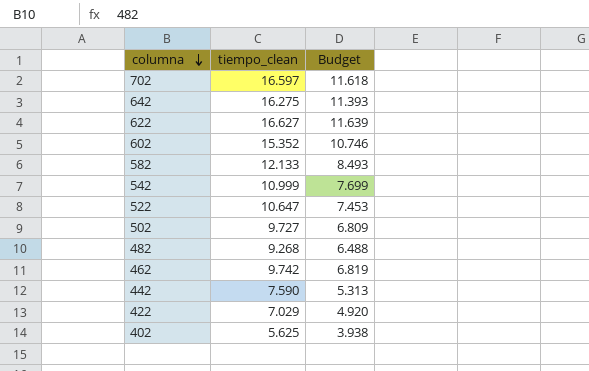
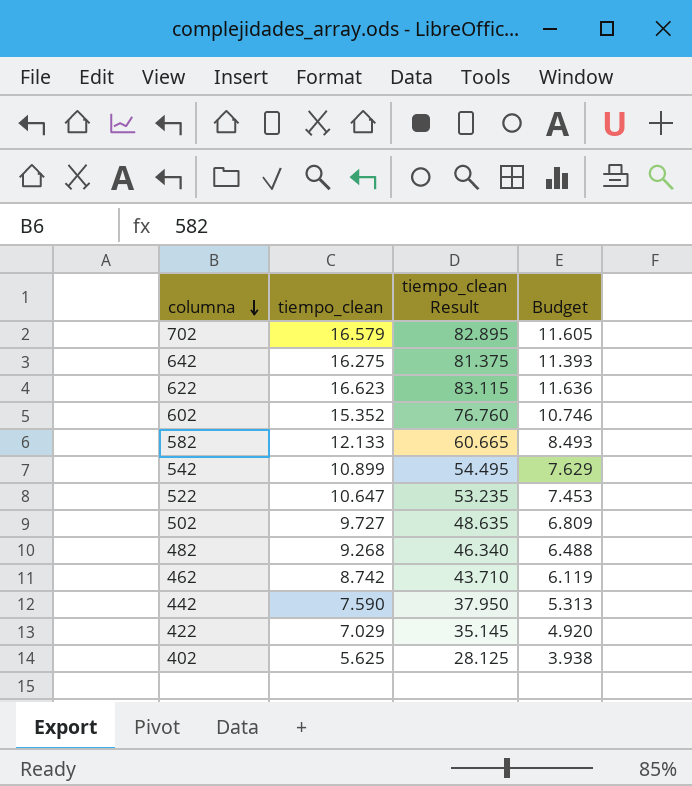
column tiempo_clean Result | formula: none -> [tiempo_clean] * 5
702 | tiempo_clean: 16.597 -> 16.579
702 | Budget: 11.618 -> 11.605
622 | tiempo_clean: 16.627 -> 16.623
622 | Budget: 11.639 -> 11.636
542 | tiempo_clean: 10.999 -> 10.899
542 | Budget: 7.699 -> 7.629
462 | tiempo_clean: 9.742 -> 8.742
462 | Budget: 6.819 -> 6.119

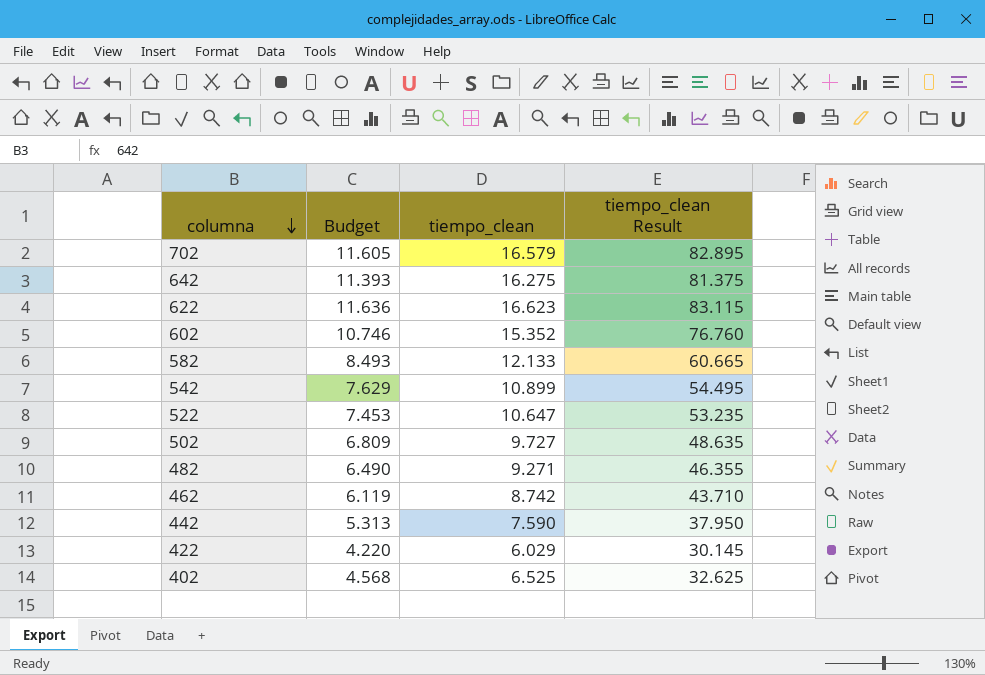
column Budget | position: 4 -> 2
482 | Budget: 6.488 -> 6.490
482 | tiempo_clean: 9.268 -> 9.271
482 | tiempo_clean Result: 46.340 -> 46.355
422 | Budget: 4.920 -> 4.220
422 | tiempo_clean: 7.029 -> 6.029
422 | tiempo_clean Result: 35.145 -> 30.145
402 | Budget: 3.938 -> 4.568
402 | tiempo_clean: 5.625 -> 6.525
402 | tiempo_clean Result: 28.125 -> 32.625

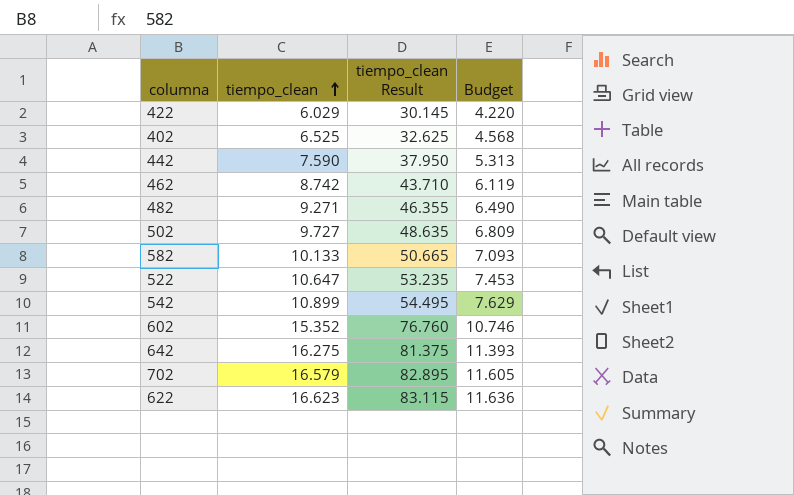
row order: columna descending -> tiempo_clean ascending
column Budget | position: 2 -> 4
582 | tiempo_clean: 12.133 -> 10.133
582 | tiempo_clean Result: 60.665 -> 50.665
582 | Budget: 8.493 -> 7.093

